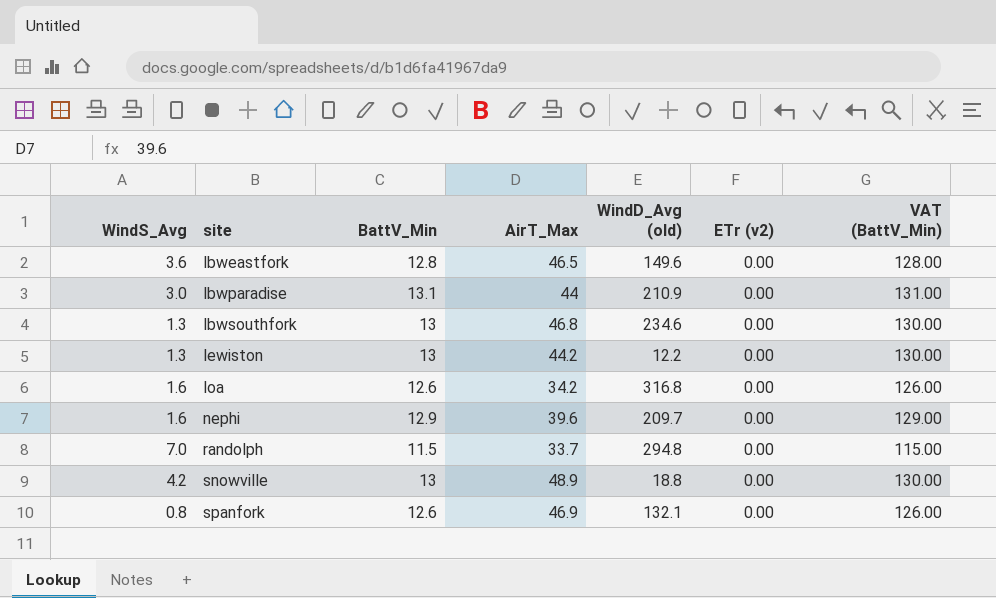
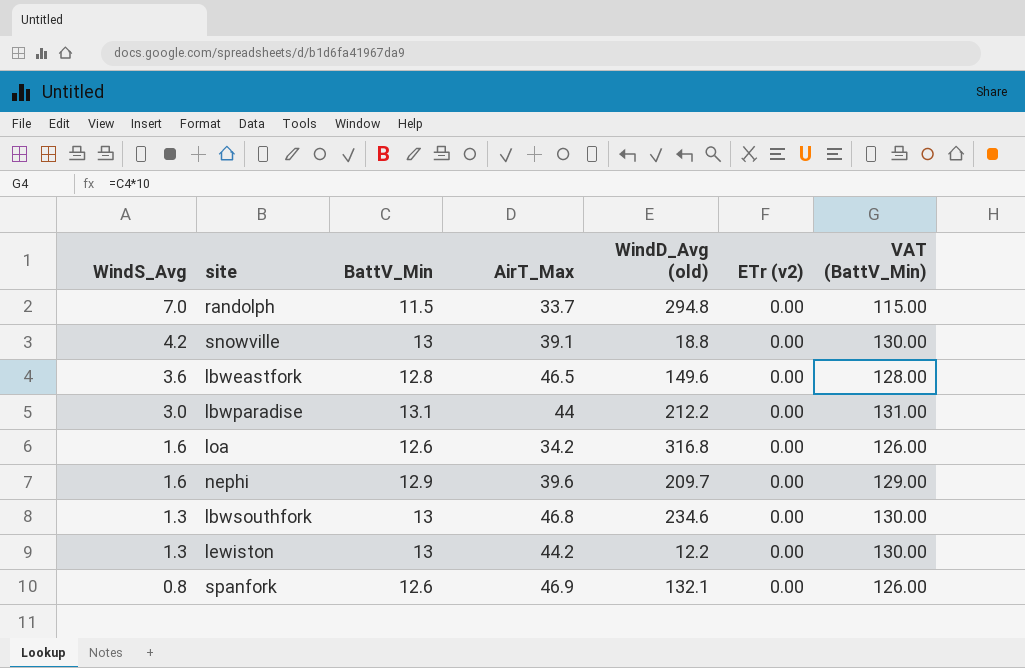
row order: site ascending -> WindS_Avg descending
snowville | AirT_Max: 48.9 -> 39.1
lbwparadise | WindD_Avg (old): 210.9 -> 212.2

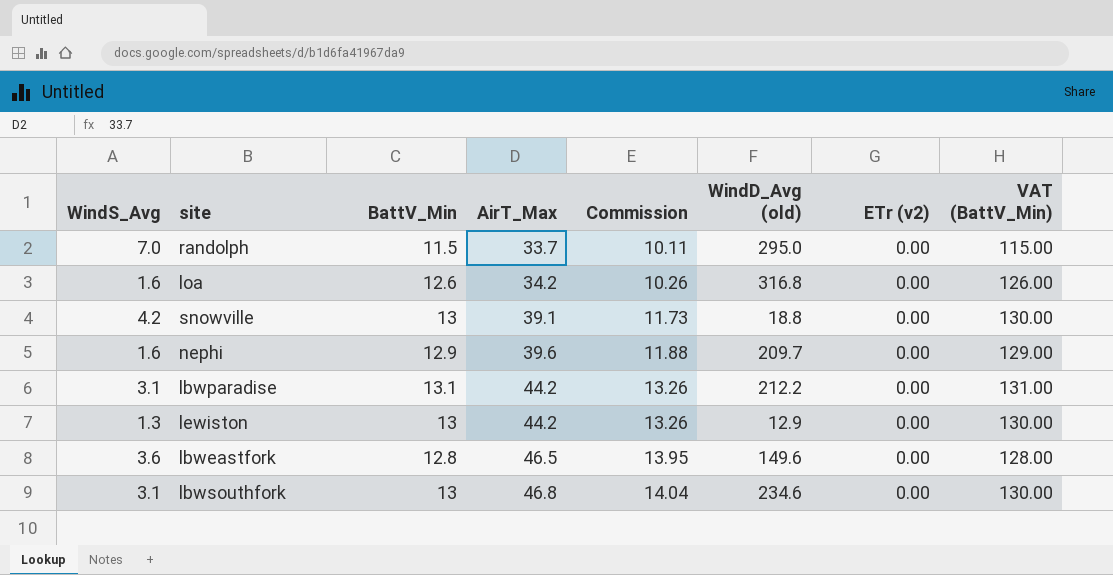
row order: WindS_Avg descending -> AirT_Max ascending
column Commission | formula: none -> [AirT_Max] * 0.3
row spanfork: 0.8 | 12.6 | 46.9 | 132.1 | 0.00 | 126.00 -> none
randolph | WindD_Avg (old): 294.8 -> 295.0
lbwparadise | WindS_Avg: 3.0 -> 3.1
lbwparadise | AirT_Max: 44 -> 44.2
lewiston | WindD_Avg (old): 12.2 -> 12.9
lbwsouthfork | WindS_Avg: 1.3 -> 3.1

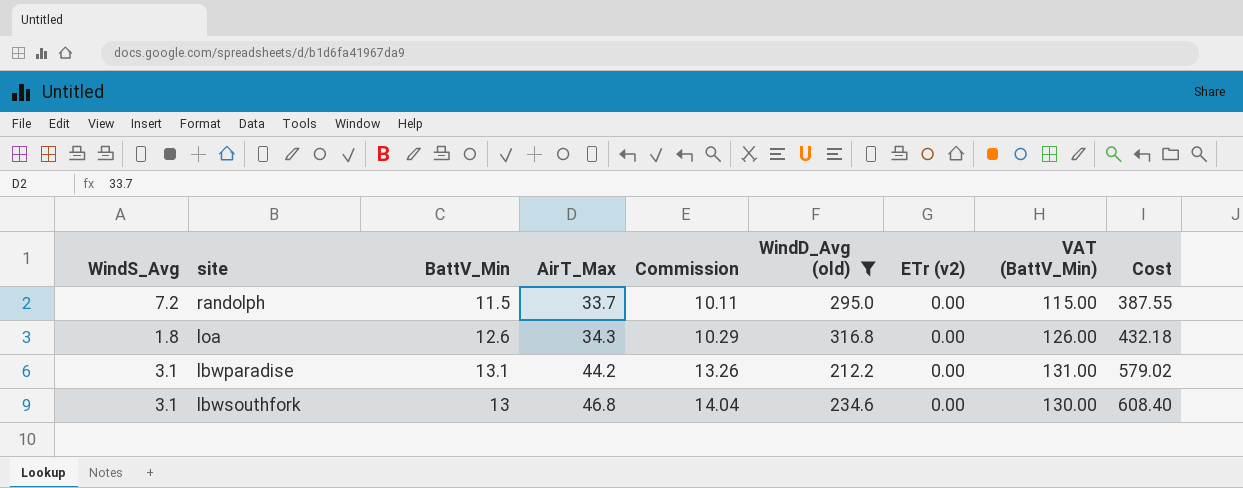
filter: none -> WindD_Avg (old) >= 212.2
column Cost | formula: none -> [BattV_Min] * [AirT_Max]
randolph | WindS_Avg: 7.0 -> 7.2
loa | WindS_Avg: 1.6 -> 1.8
loa | AirT_Max: 34.2 -> 34.3
loa | Commission: 10.26 -> 10.29

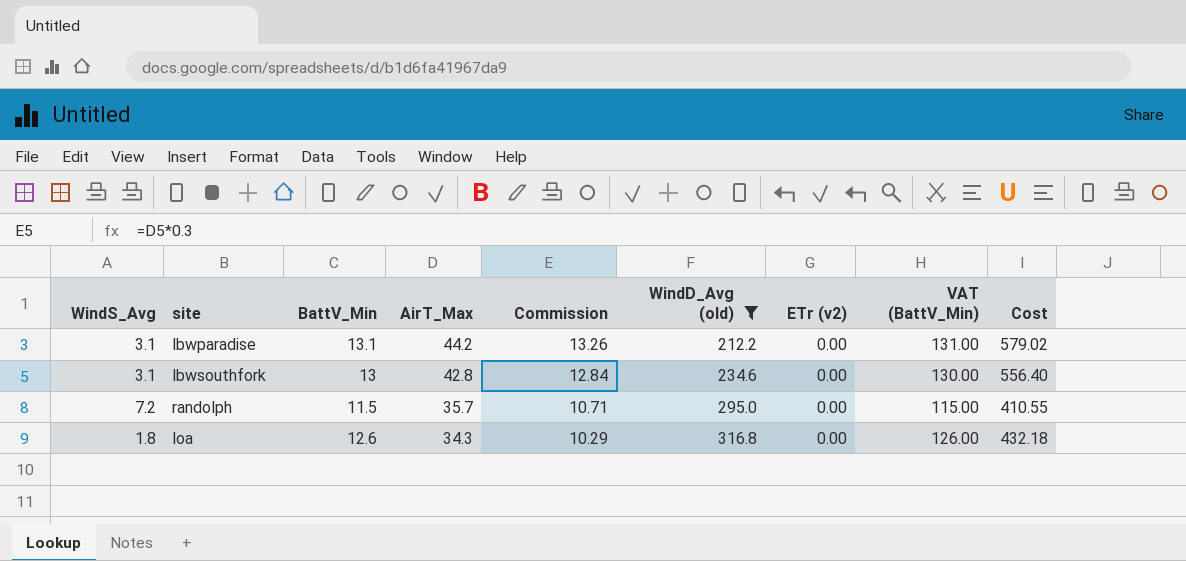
row order: AirT_Max ascending -> AirT_Max descending
lbwsouthfork | AirT_Max: 46.8 -> 42.8
lbwsouthfork | Commission: 14.04 -> 12.84
lbwsouthfork | Cost: 608.40 -> 556.40
randolph | AirT_Max: 33.7 -> 35.7
randolph | Commission: 10.11 -> 10.71
randolph | Cost: 387.55 -> 410.55

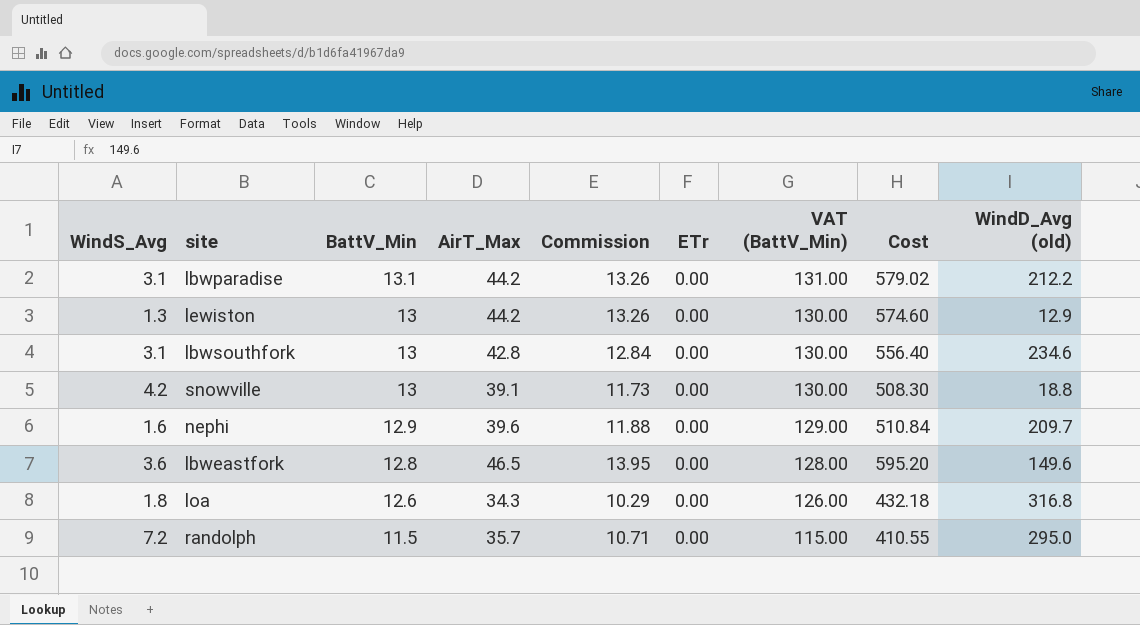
filter: WindD_Avg (old) >= 212.2 -> none
row order: AirT_Max descending -> BattV_Min descending
column name: ETr (v2) -> ETr
column WindD_Avg (old) | position: 6 -> 9

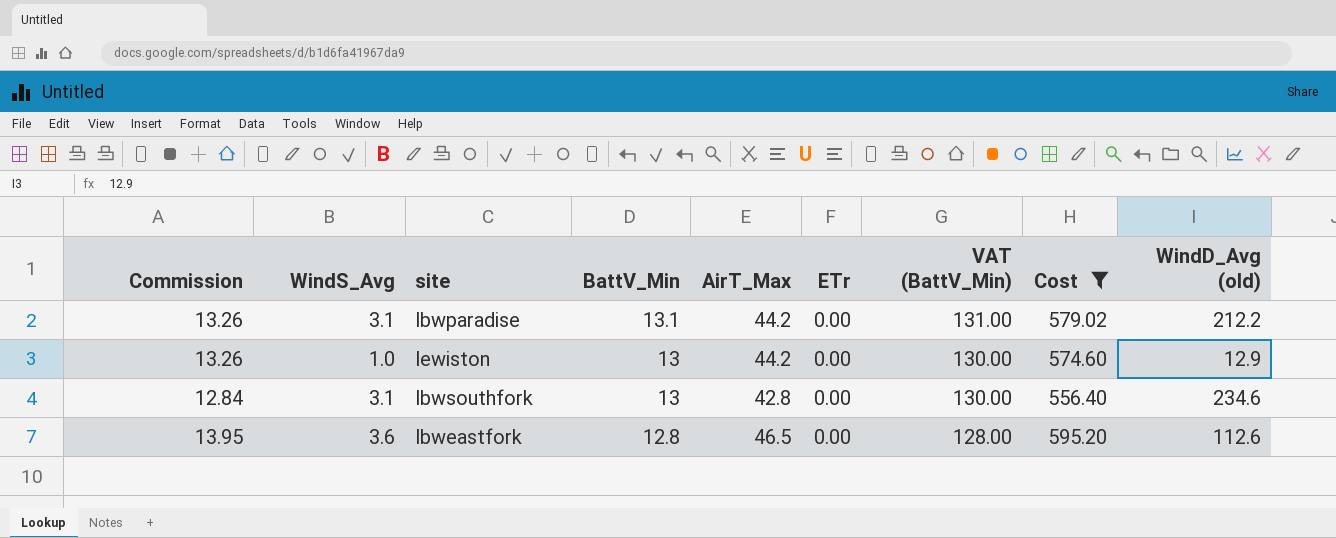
filter: none -> Cost >= 556.40
column Commission | position: 5 -> 1
lewiston | WindS_Avg: 1.3 -> 1.0
lbweastfork | WindD_Avg (old): 149.6 -> 112.6

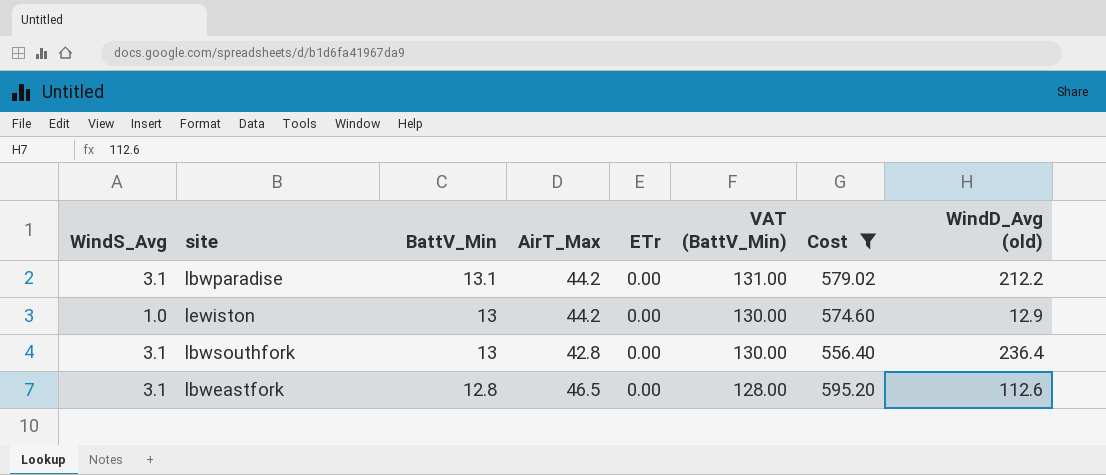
column Commission | formula: [AirT_Max] * 0.3 -> none
lbwsouthfork | WindD_Avg (old): 234.6 -> 236.4
lbweastfork | WindS_Avg: 3.6 -> 3.1

